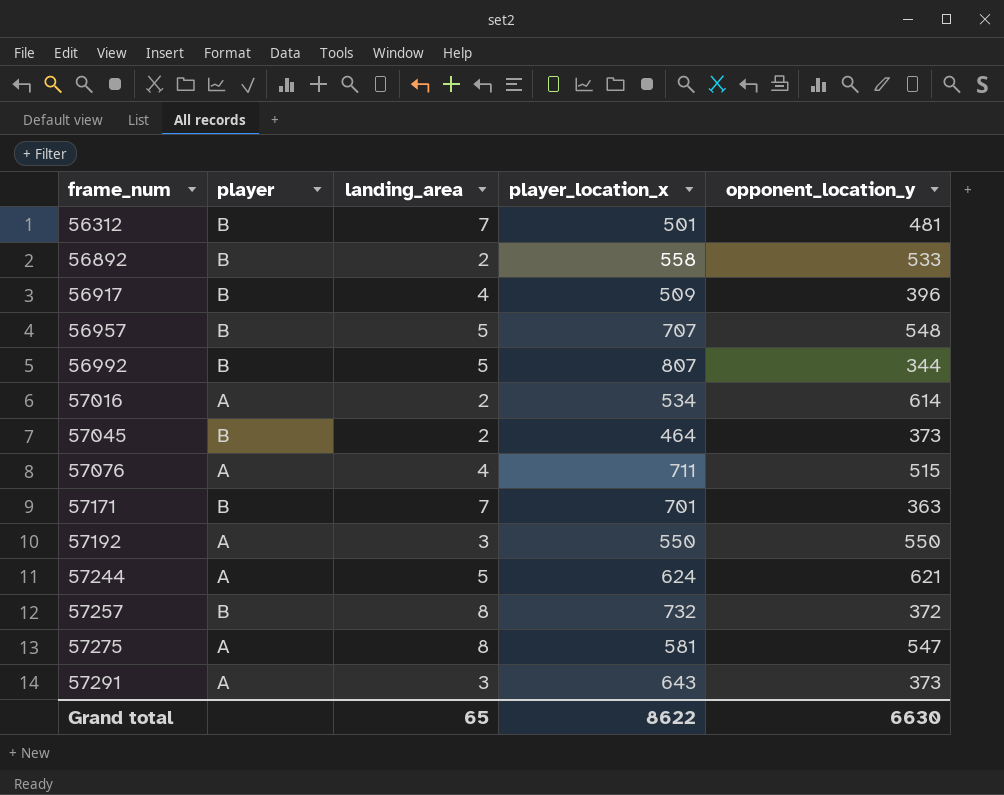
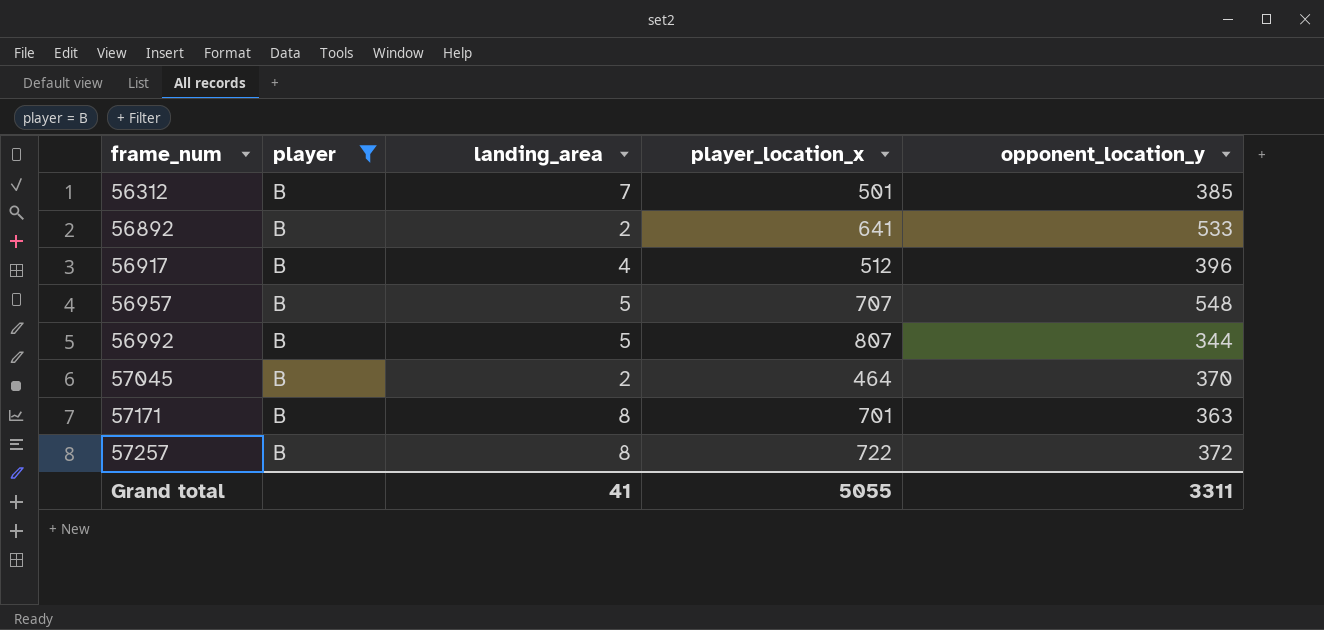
filter: none -> player = B
56312 | opponent_location_y: 481 -> 385
56892 | player_location_x: 558 -> 641
56917 | player_location_x: 509 -> 512
57045 | opponent_location_y: 373 -> 370
57171 | landing_area: 7 -> 8
57257 | player_location_x: 732 -> 722
Grand total | landing_area: 65 -> 41
Grand total | player_location_x: 8622 -> 5055
Grand total | opponent_location_y: 6630 -> 3311

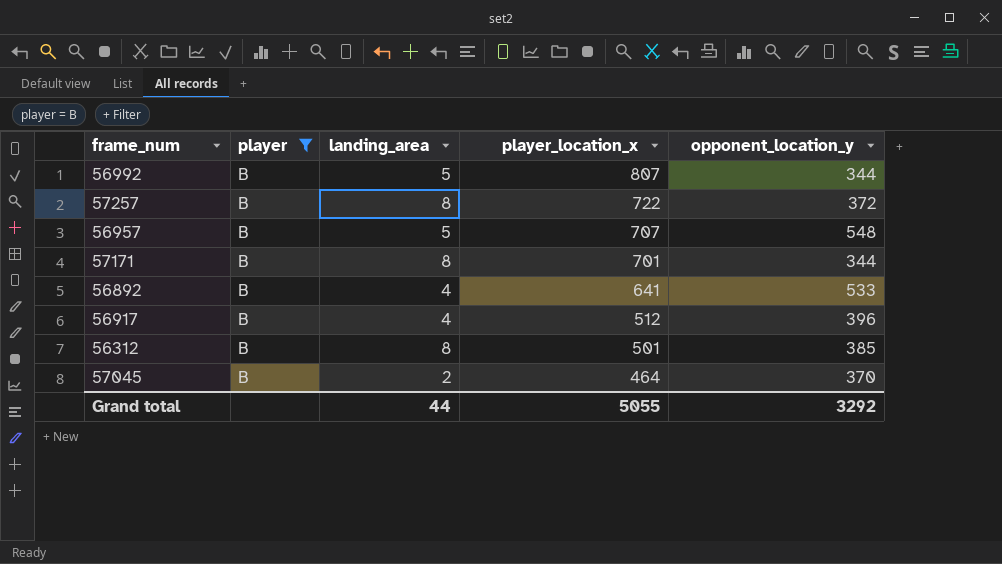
row order: frame_num ascending -> player_location_x descending
57171 | opponent_location_y: 363 -> 344
56892 | landing_area: 2 -> 4
56312 | landing_area: 7 -> 8
Grand total | landing_area: 41 -> 44
Grand total | opponent_location_y: 3311 -> 3292

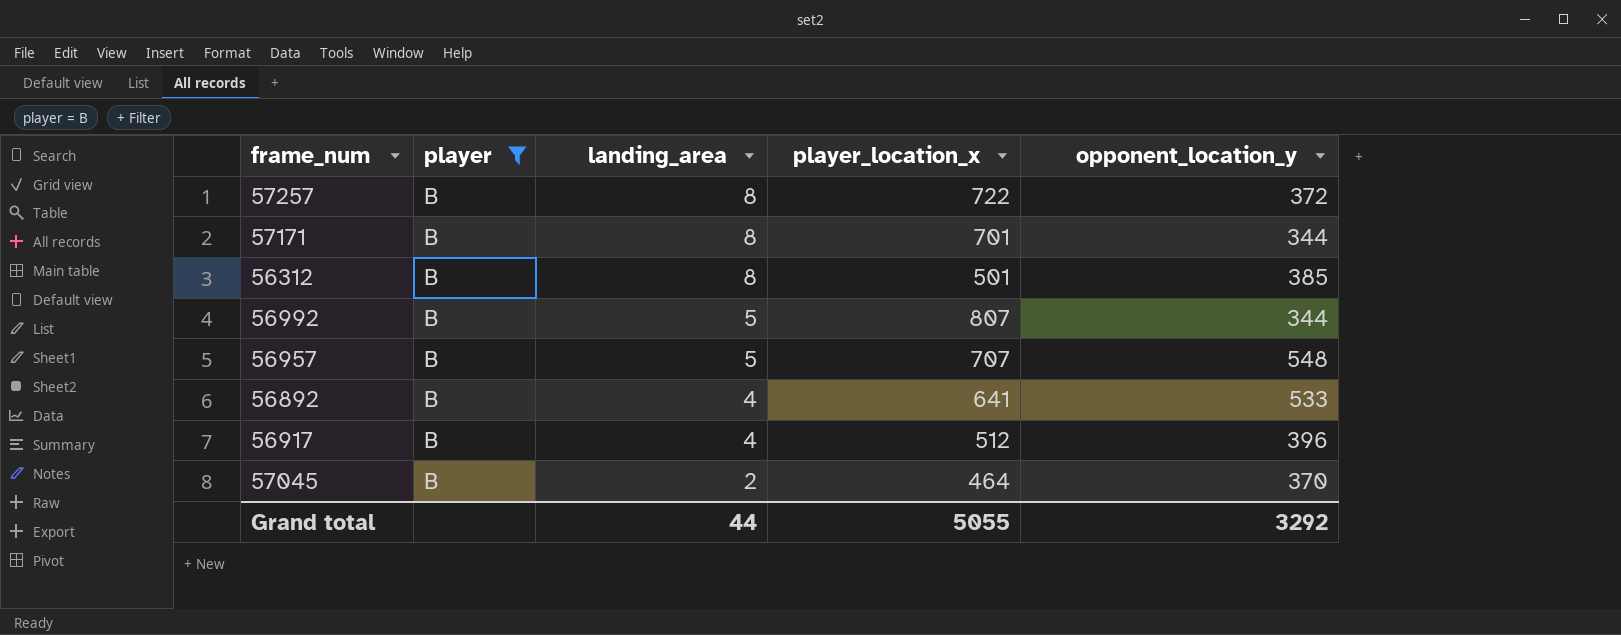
row order: player_location_x descending -> landing_area descending

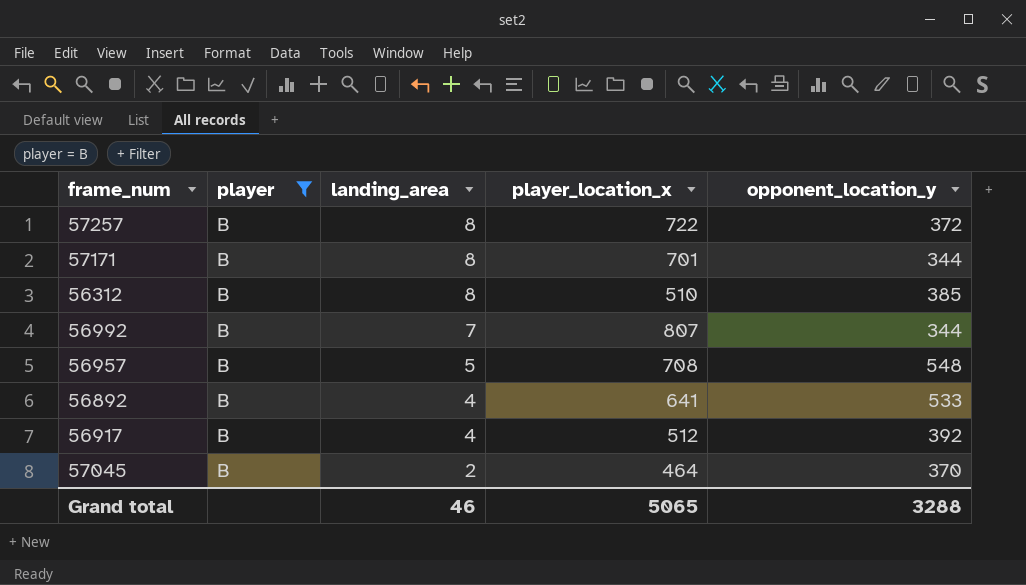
56312 | player_location_x: 501 -> 510
56992 | landing_area: 5 -> 7
56957 | player_location_x: 707 -> 708
56917 | opponent_location_y: 396 -> 392
Grand total | landing_area: 44 -> 46
Grand total | player_location_x: 5055 -> 5065
Grand total | opponent_location_y: 3292 -> 3288

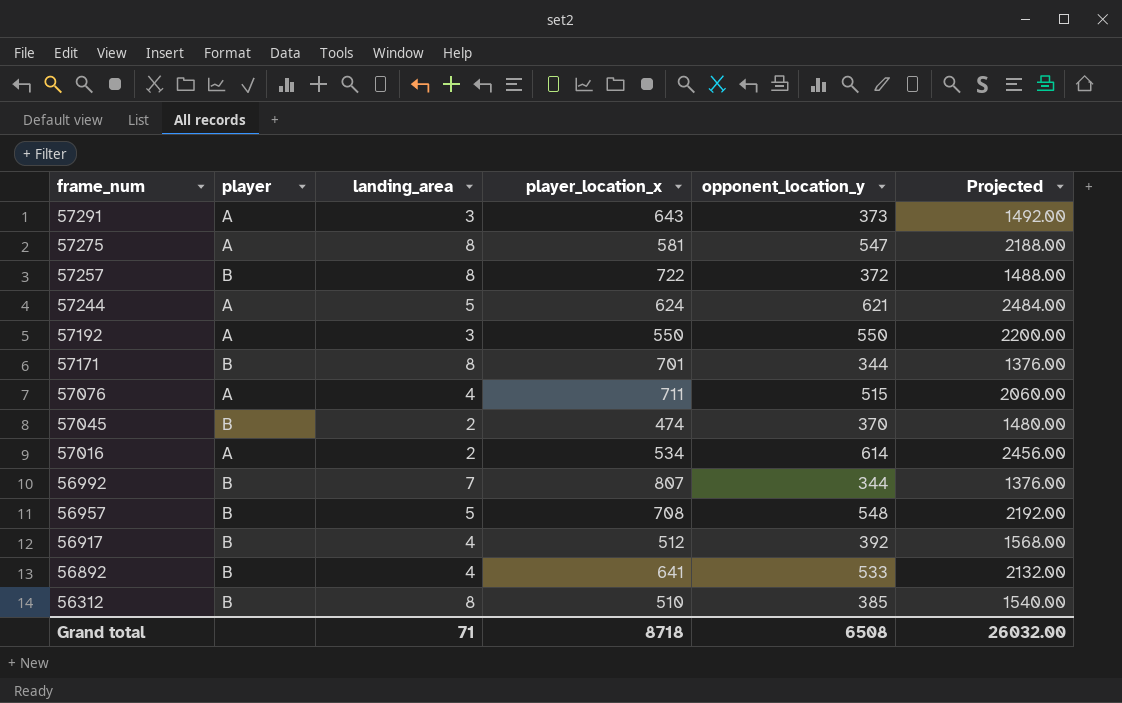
filter: player = B -> none
row order: landing_area descending -> frame_num descending
column Projected | formula: none -> [opponent_location_y] * 4
57045 | player_location_x: 464 -> 474
Grand total | landing_area: 46 -> 71
Grand total | player_location_x: 5065 -> 8718
Grand total | opponent_location_y: 3288 -> 6508

